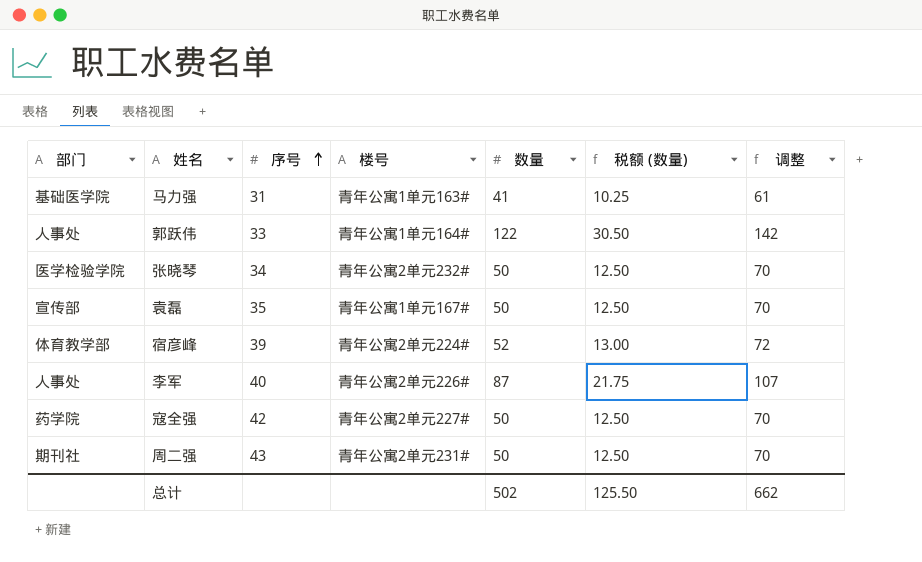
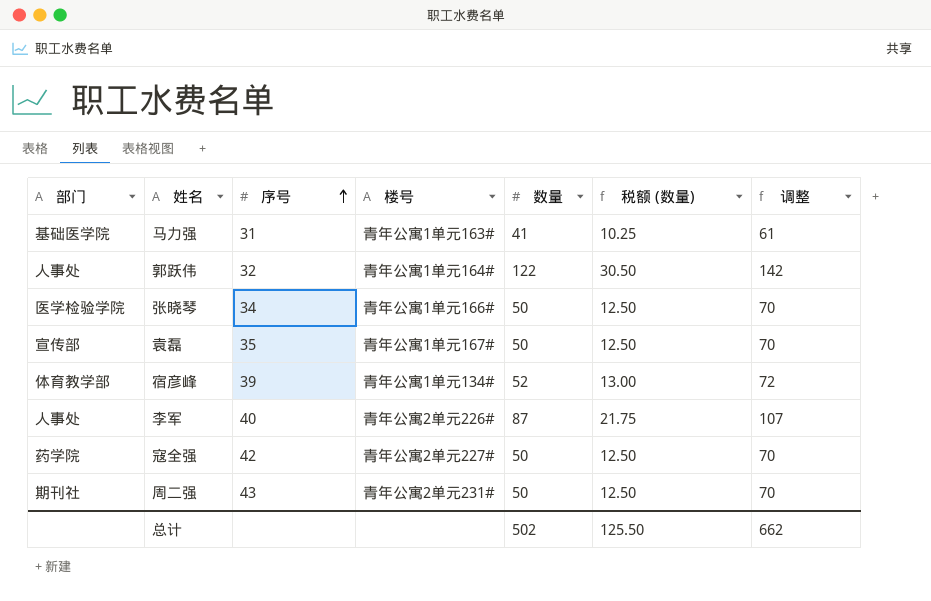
郭跃伟 | 序号: 33 -> 32
张晓琴 | 楼号: 青年公寓2单元232# -> 青年公寓1单元166#
宿彦峰 | 楼号: 青年公寓2单元224# -> 青年公寓1单元134#

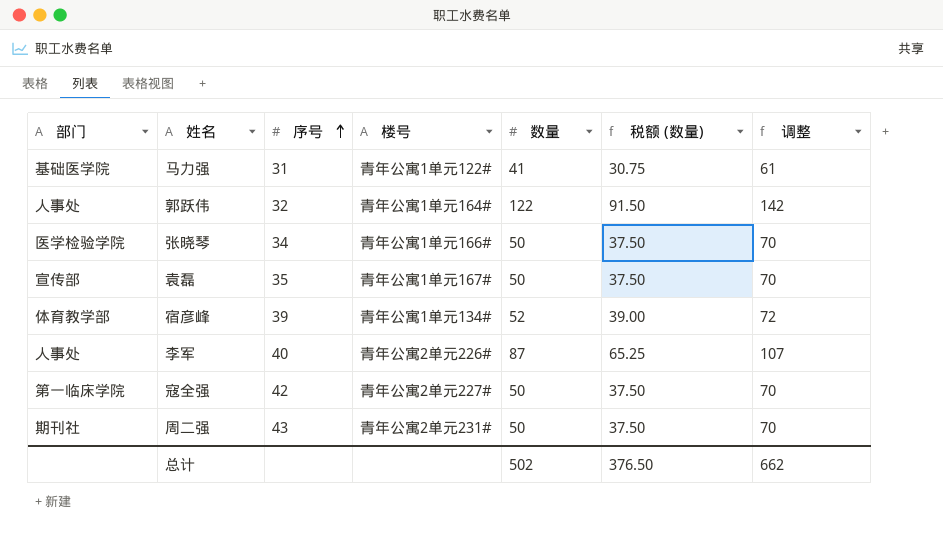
column 税额 (数量) | formula: [数量] * 0.25 -> [数量] * 0.75
马力强 | 楼号: 青年公寓1单元163# -> 青年公寓1单元122#
寇全强 | 部门: 药学院 -> 第一临床学院
总计 | 税额 (数量): 125.50 -> 376.50

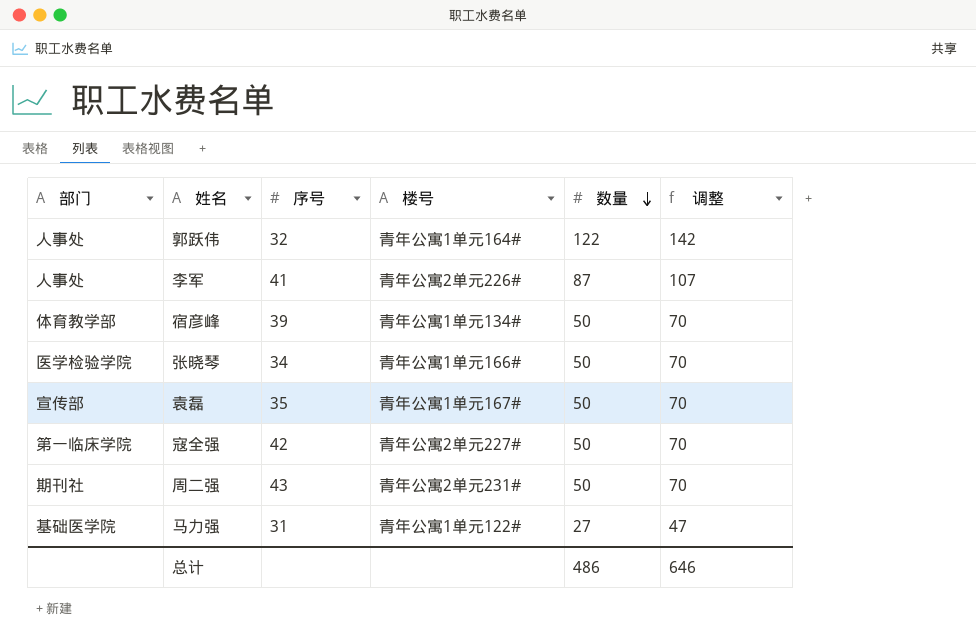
row order: 序号 ascending -> 数量 descending
column 税额 (数量) | formula: [数量] * 0.75 -> none
李军 | 序号: 40 -> 41
宿彦峰 | 数量: 52 -> 50
宿彦峰 | 调整: 72 -> 70
马力强 | 数量: 41 -> 27
马力强 | 调整: 61 -> 47
总计 | 数量: 502 -> 486
总计 | 调整: 662 -> 646

